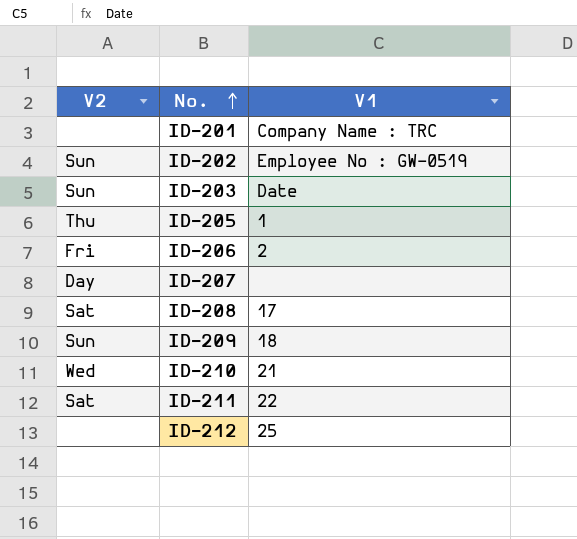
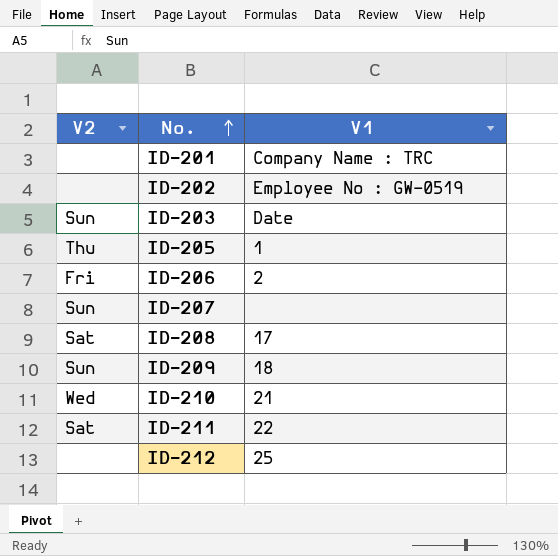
ID-202 | V2: Sun -> none
ID-207 | V2: Day -> Sun

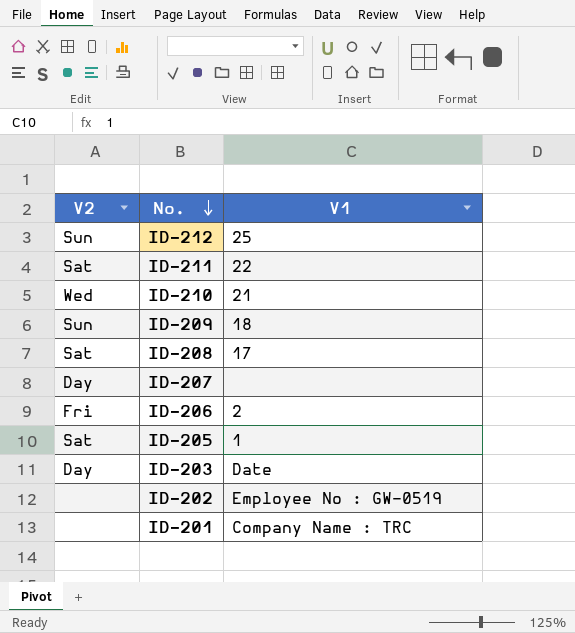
row order: No. ascending -> No. descending
ID-212 | V2: none -> Sun
ID-207 | V2: Sun -> Day
ID-205 | V2: Thu -> Sat
ID-203 | V2: Sun -> Day

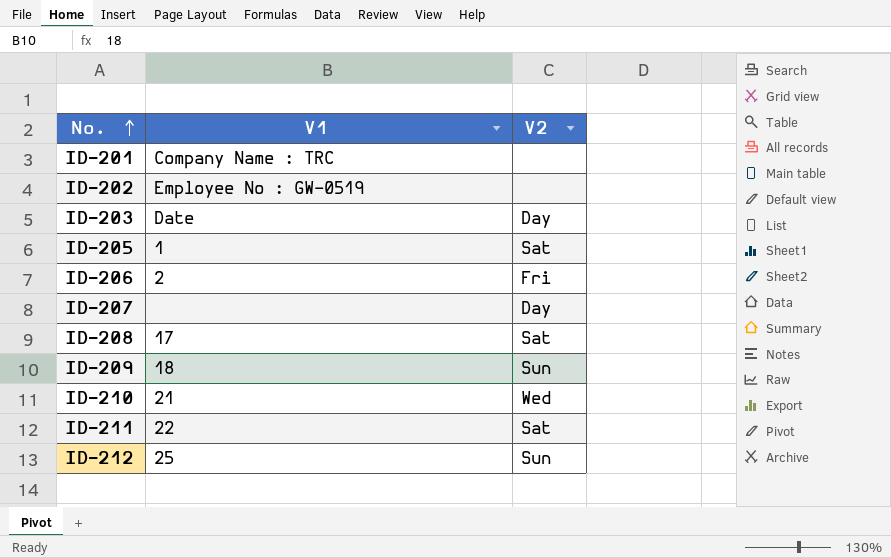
row order: No. descending -> No. ascending
column V2 | position: 1 -> 3

